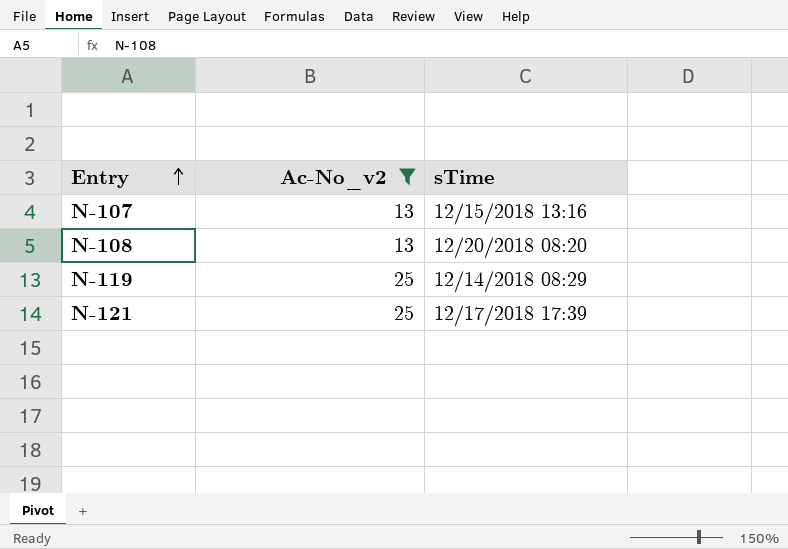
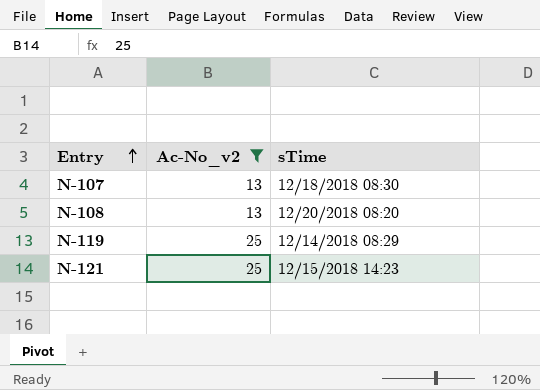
N-107 | sTime: 12/15/2018 13:16 -> 12/18/2018 08:30
N-121 | sTime: 12/17/2018 17:39 -> 12/15/2018 14:23

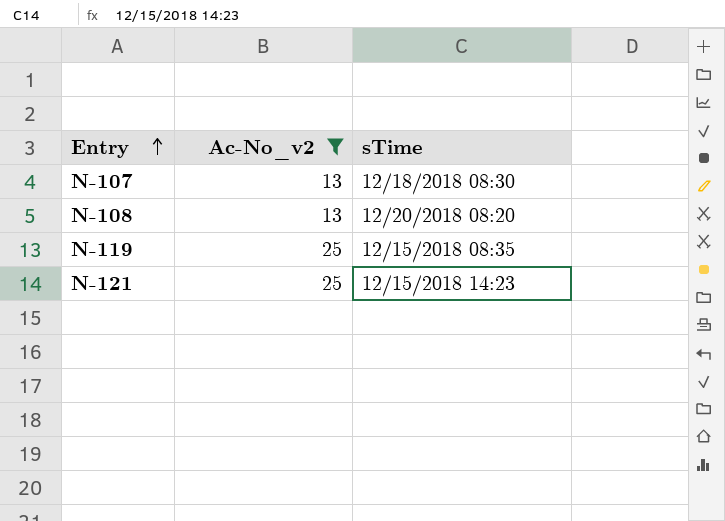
N-119 | sTime: 12/14/2018 08:29 -> 12/15/2018 08:35

